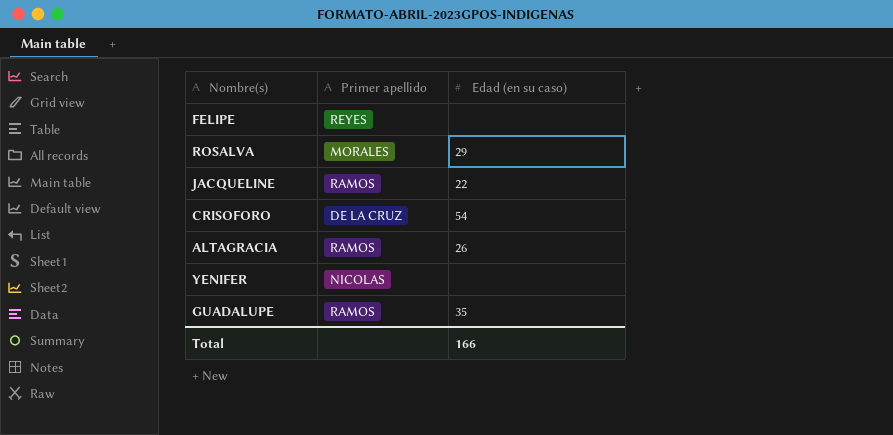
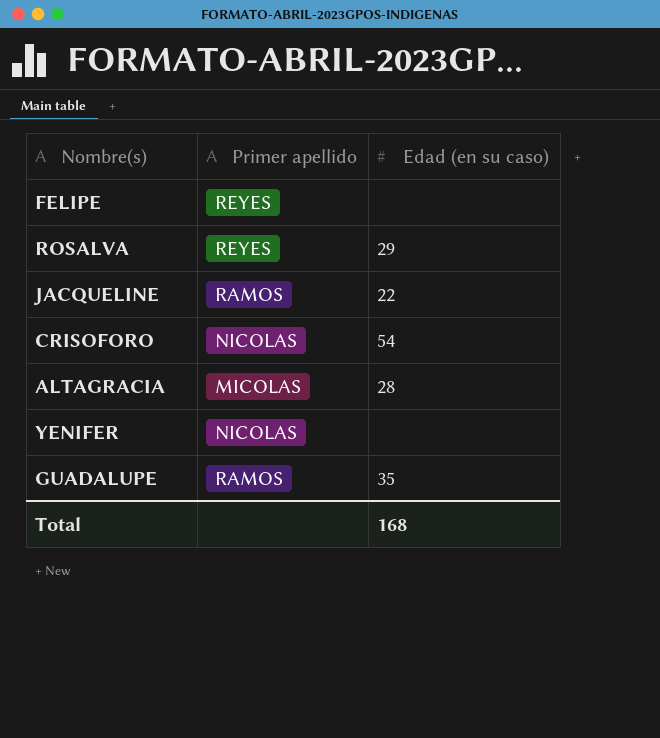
ROSALVA | Primer apellido: MORALES -> REYES
CRISOFORO | Primer apellido: DE LA CRUZ -> NICOLAS
ALTAGRACIA | Primer apellido: RAMOS -> MICOLAS
ALTAGRACIA | Edad (en su caso): 26 -> 28
Total | Edad (en su caso): 166 -> 168

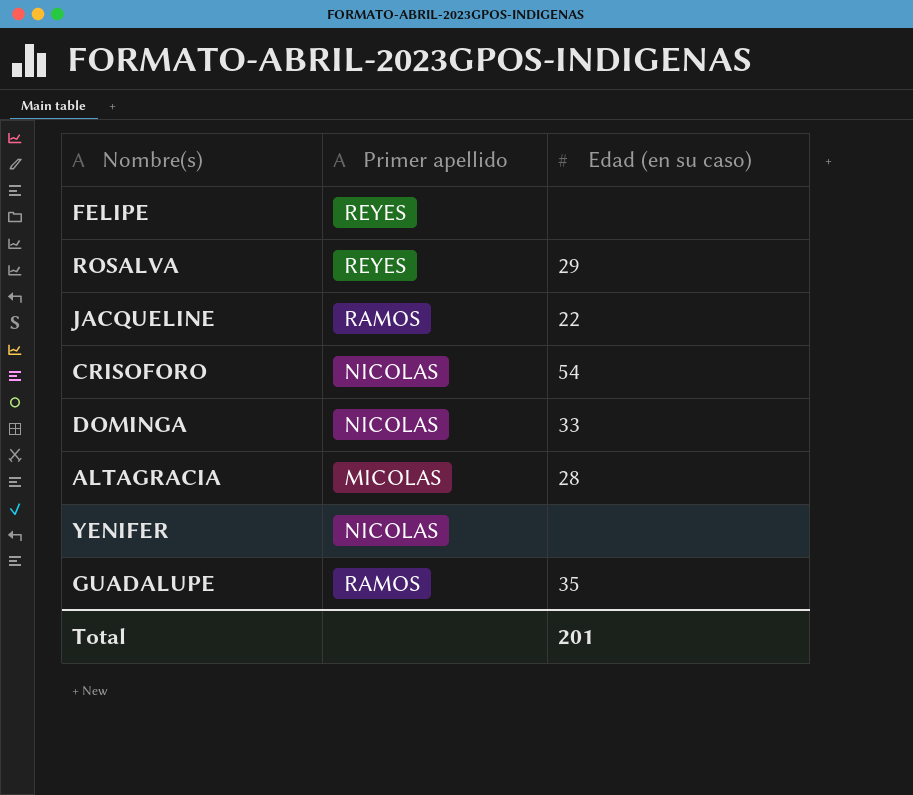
row DOMINGA: none -> NICOLAS | 33
Total | Edad (en su caso): 168 -> 201

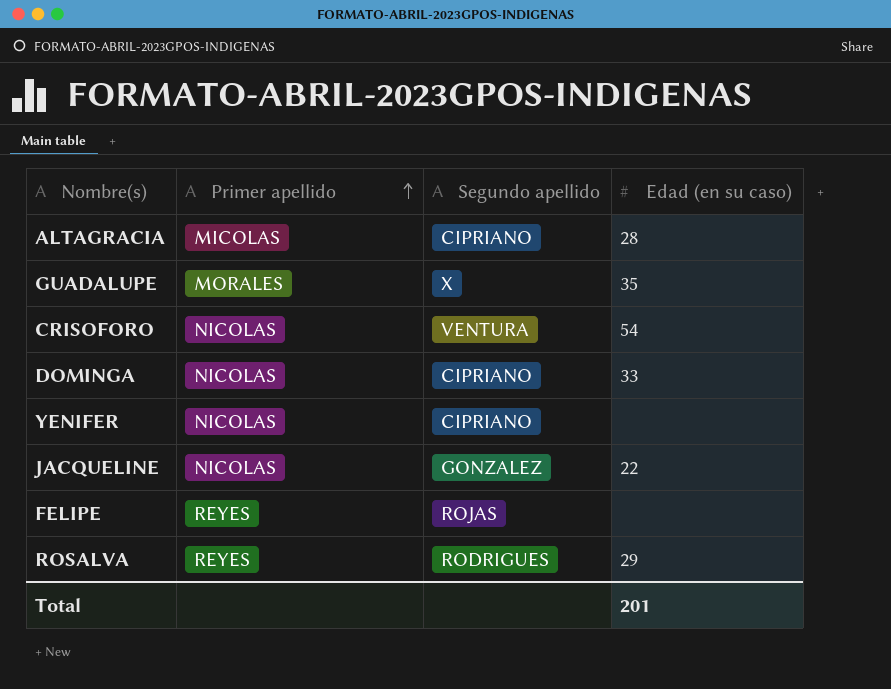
row order: none -> Primer apellido ascending
column Segundo apellido | position: none -> 3
GUADALUPE | Primer apellido: RAMOS -> MORALES
JACQUELINE | Primer apellido: RAMOS -> NICOLAS

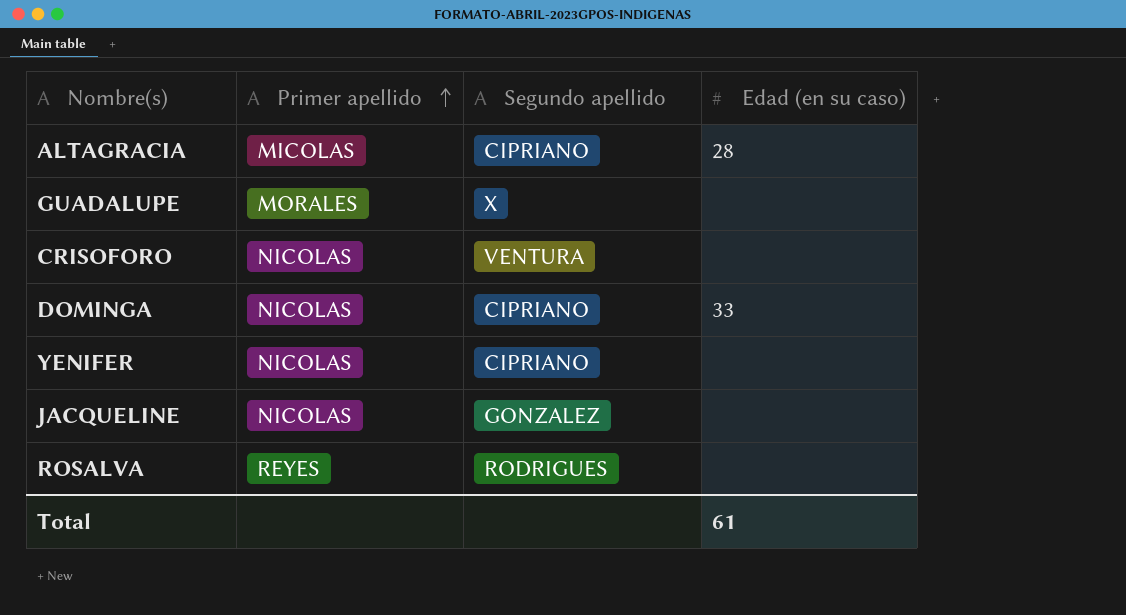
row FELIPE: REYES | ROJAS | none -> none
GUADALUPE | Edad (en su caso): 35 -> none
CRISOFORO | Edad (en su caso): 54 -> none
JACQUELINE | Edad (en su caso): 22 -> none
ROSALVA | Edad (en su caso): 29 -> none
Total | Edad (en su caso): 201 -> 61

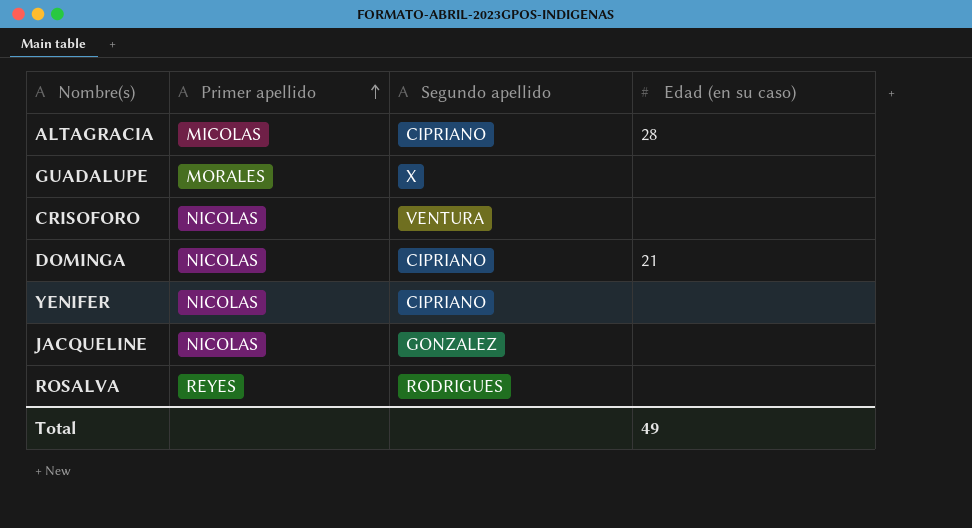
DOMINGA | Edad (en su caso): 33 -> 21
Total | Edad (en su caso): 61 -> 49

